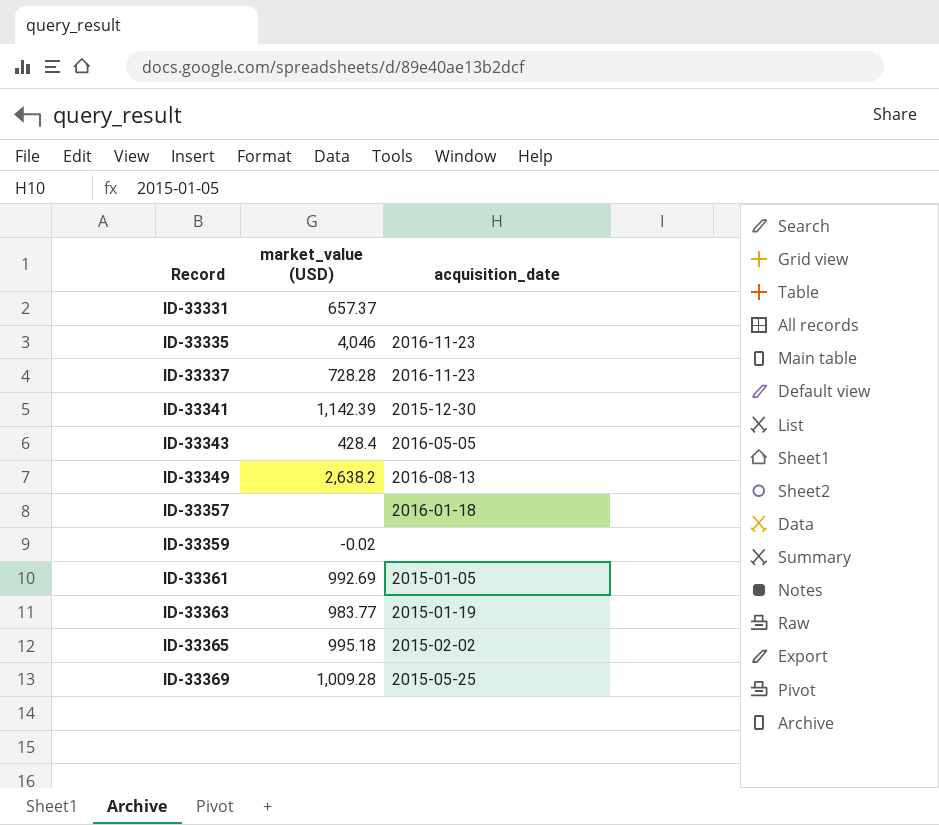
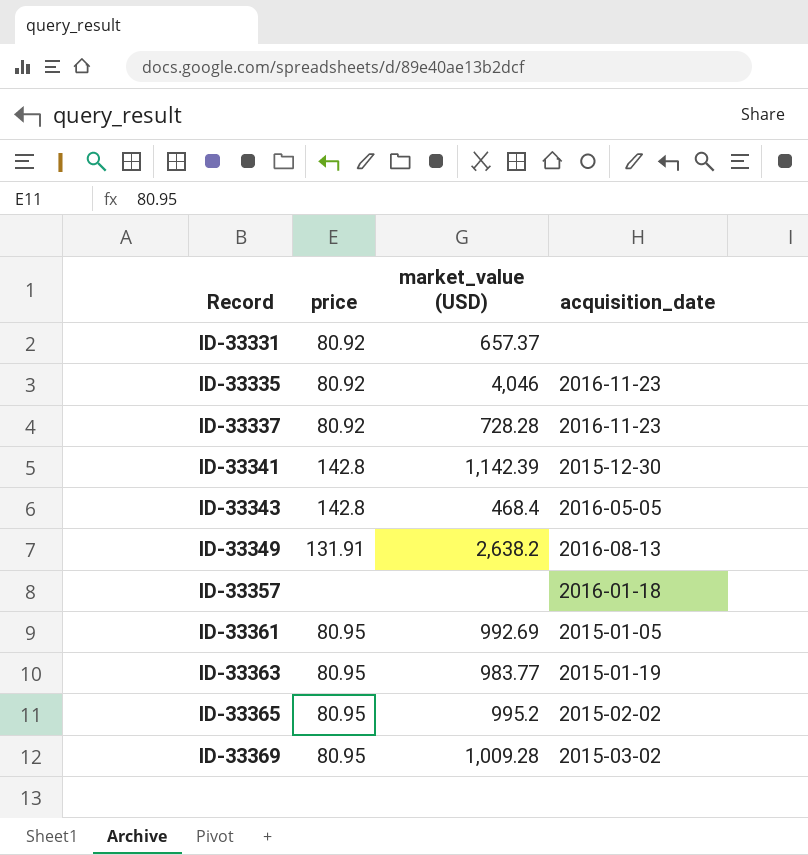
column price | position: none -> 2
row ID-33359: -0.02 | none -> none
ID-33343 | market_value (USD): 428.4 -> 468.4
ID-33365 | market_value (USD): 995.18 -> 995.2
ID-33369 | acquisition_date: 2015-05-25 -> 2015-03-02

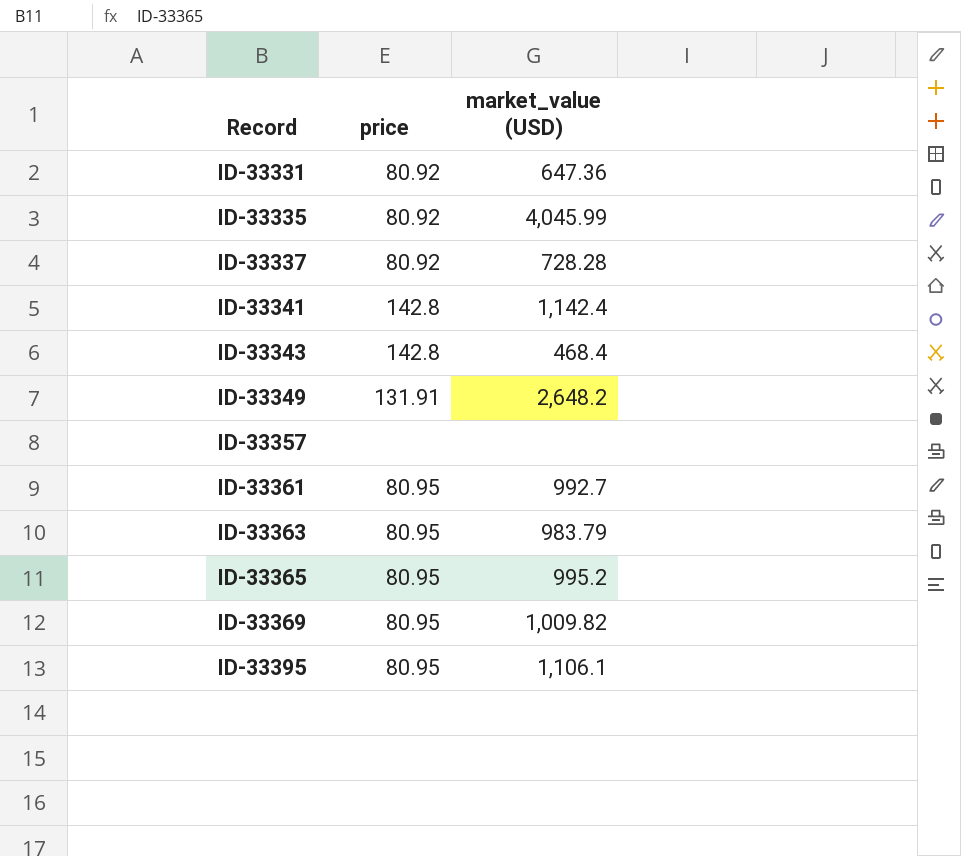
column acquisition_date | position: 4 -> none
ID-33331 | market_value (USD): 657.37 -> 647.36
ID-33335 | market_value (USD): 4,046 -> 4,045.99
ID-33341 | market_value (USD): 1,142.39 -> 1,142.4
ID-33349 | market_value (USD): 2,638.2 -> 2,648.2
ID-33361 | market_value (USD): 992.69 -> 992.7
ID-33363 | market_value (USD): 983.77 -> 983.79
ID-33369 | market_value (USD): 1,009.28 -> 1,009.82
row ID-33395: none -> 80.95 | 1,106.1

